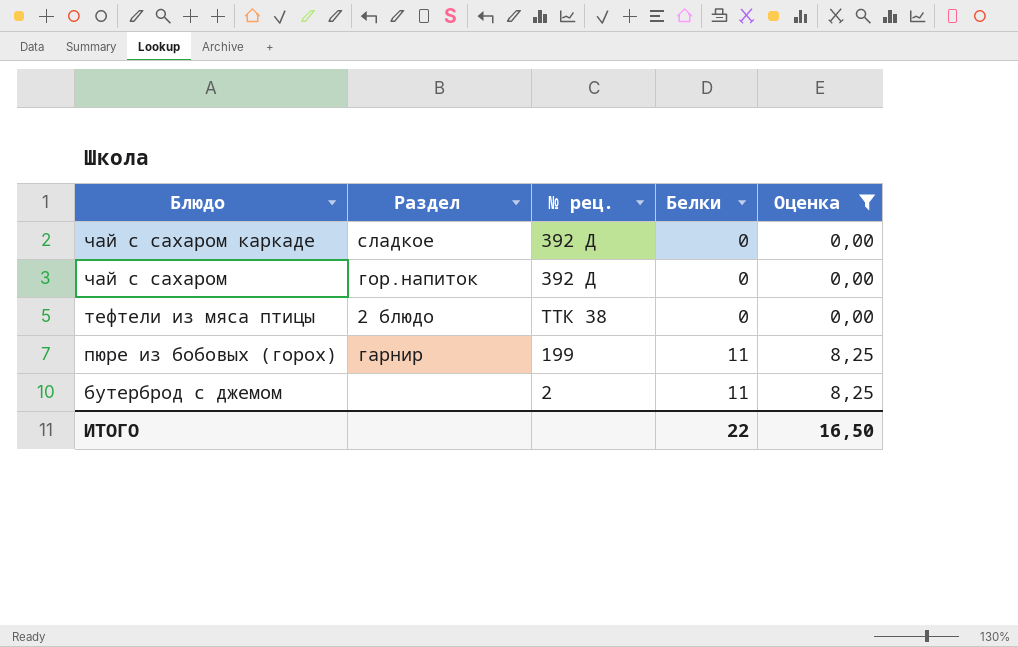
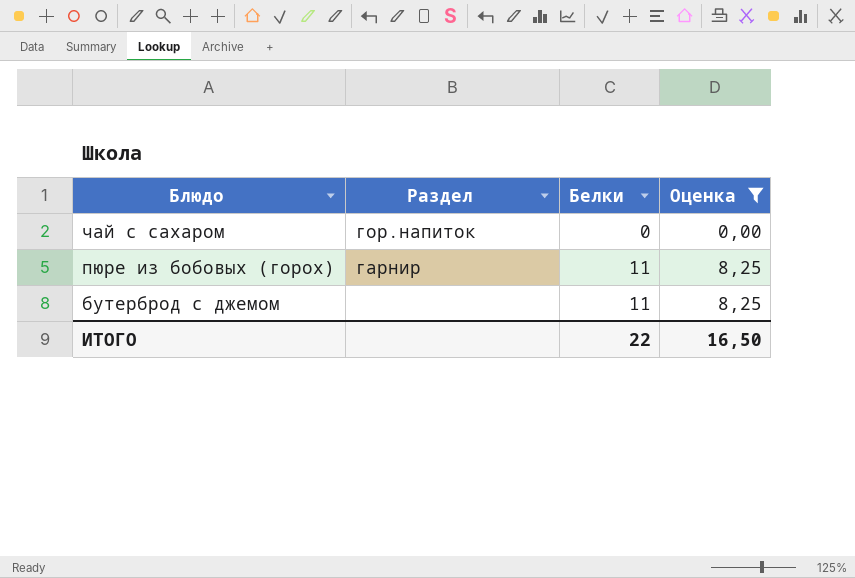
column № рец. | position: 3 -> none
row чай с сахаром каркаде: сладкое | 392 Д | 0 | 0,00 -> none
row тефтели из мяса птицы: 2 блюдо | ТТК 38 | 0 | 0,00 -> none

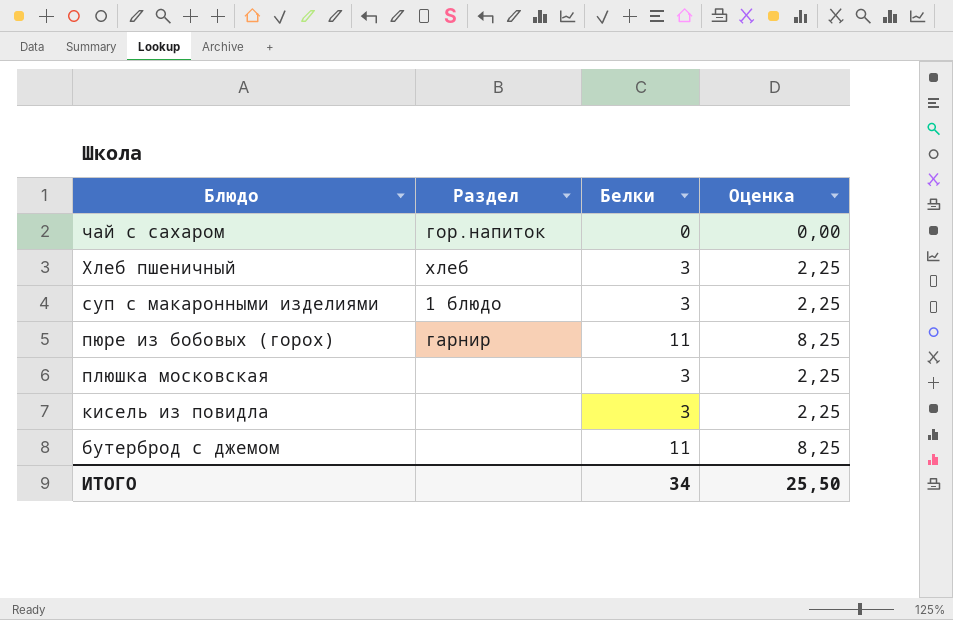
filter: Оценка != 2,25 -> none
ИТОГО | Белки: 22 -> 34
ИТОГО | Оценка: 16,50 -> 25,50

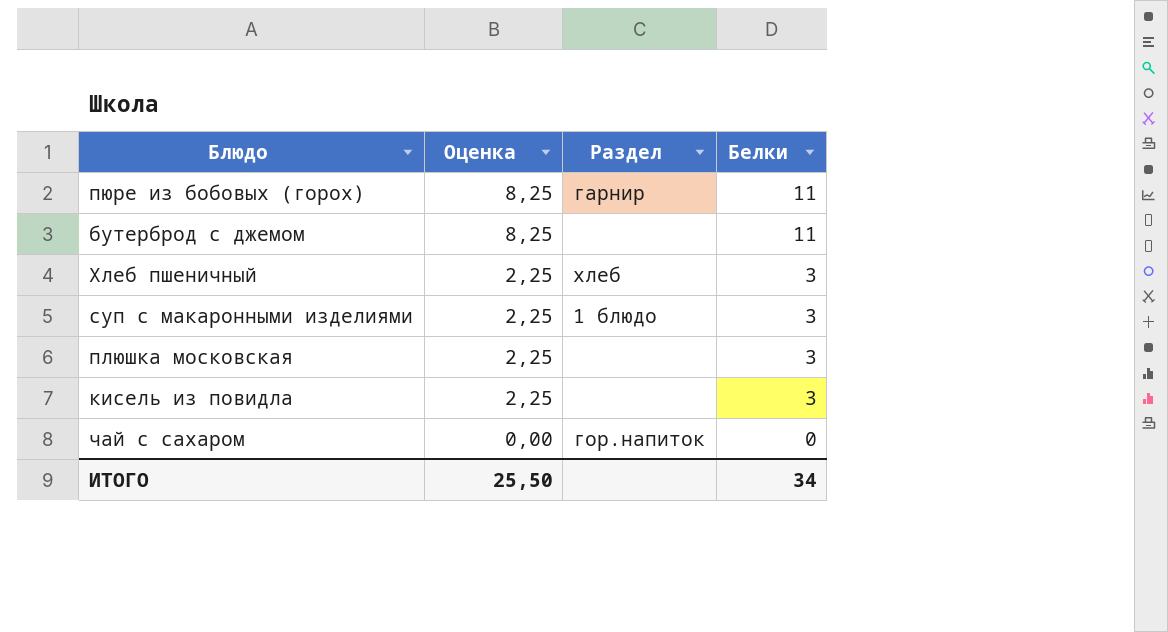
row order: Блюдо descending -> Оценка descending
column Оценка | position: 4 -> 2

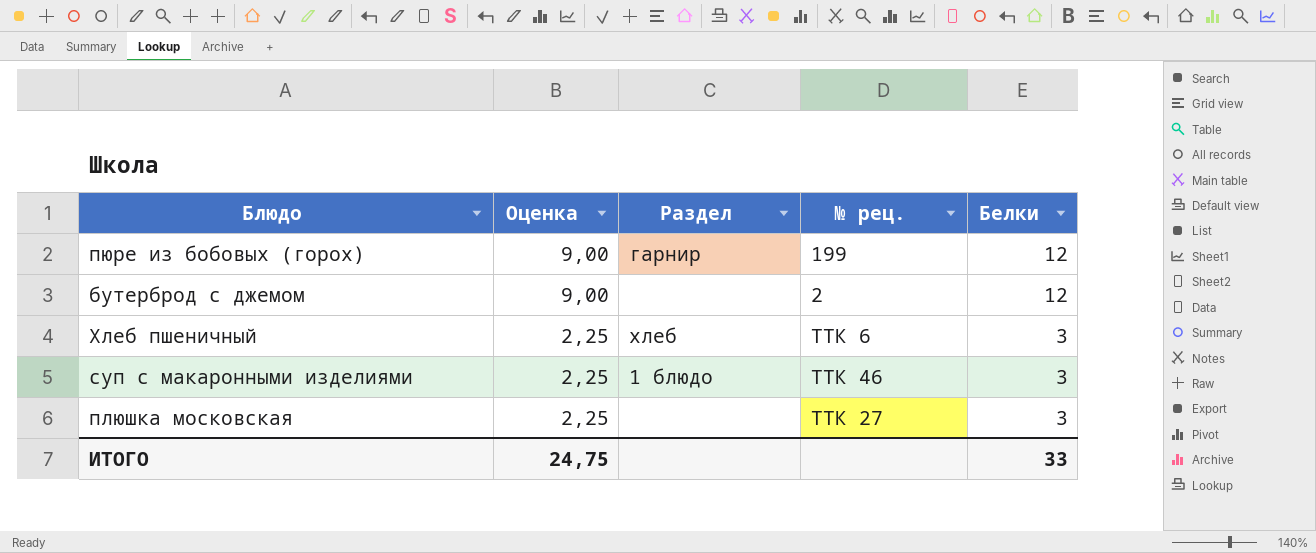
column № рец. | position: none -> 4
row кисель из повидла: 2,25 | none | 3 -> none
row чай с сахаром: 0,00 | гор.напиток | 0 -> none
пюре из бобовых (горох) | Оценка: 8,25 -> 9,00
пюре из бобовых (горох) | Белки: 11 -> 12
бутерброд с джемом | Оценка: 8,25 -> 9,00
бутерброд с джемом | Белки: 11 -> 12
ИТОГО | Оценка: 25,50 -> 24,75
ИТОГО | Белки: 34 -> 33

